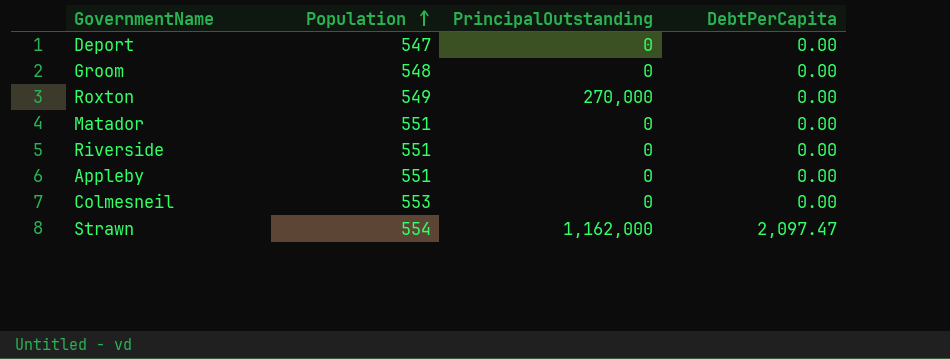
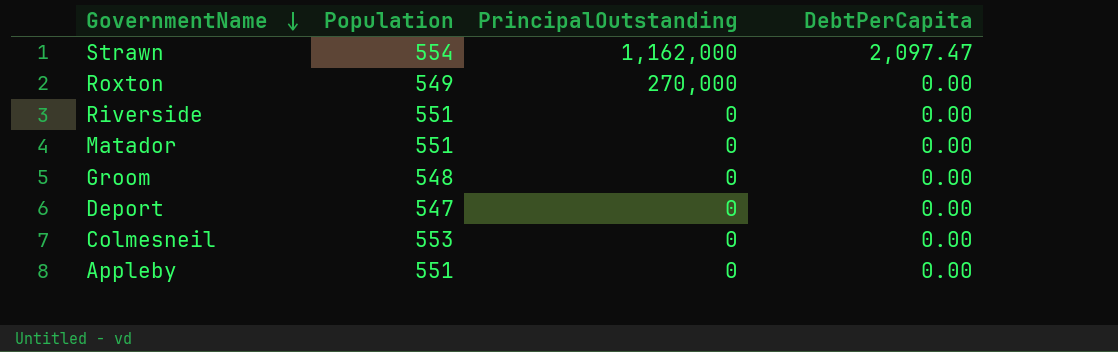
row order: Population ascending -> GovernmentName descending

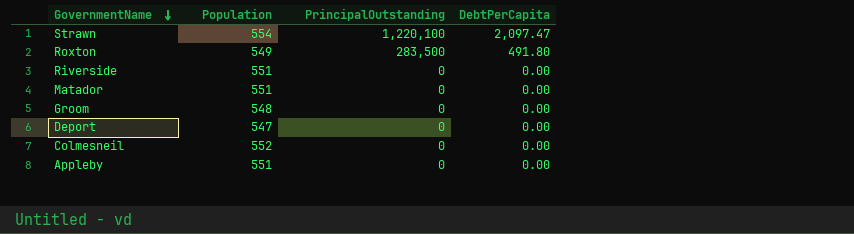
Strawn | PrincipalOutstanding: 1,162,000 -> 1,220,100
Roxton | PrincipalOutstanding: 270,000 -> 283,500
Roxton | DebtPerCapita: 0.00 -> 491.80
Colmesneil | Population: 553 -> 552

